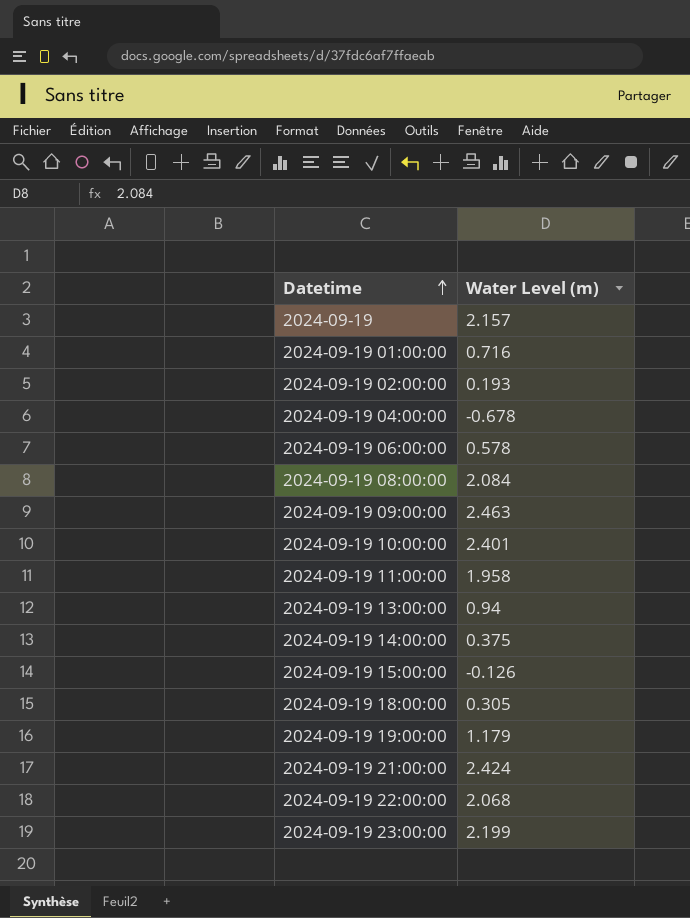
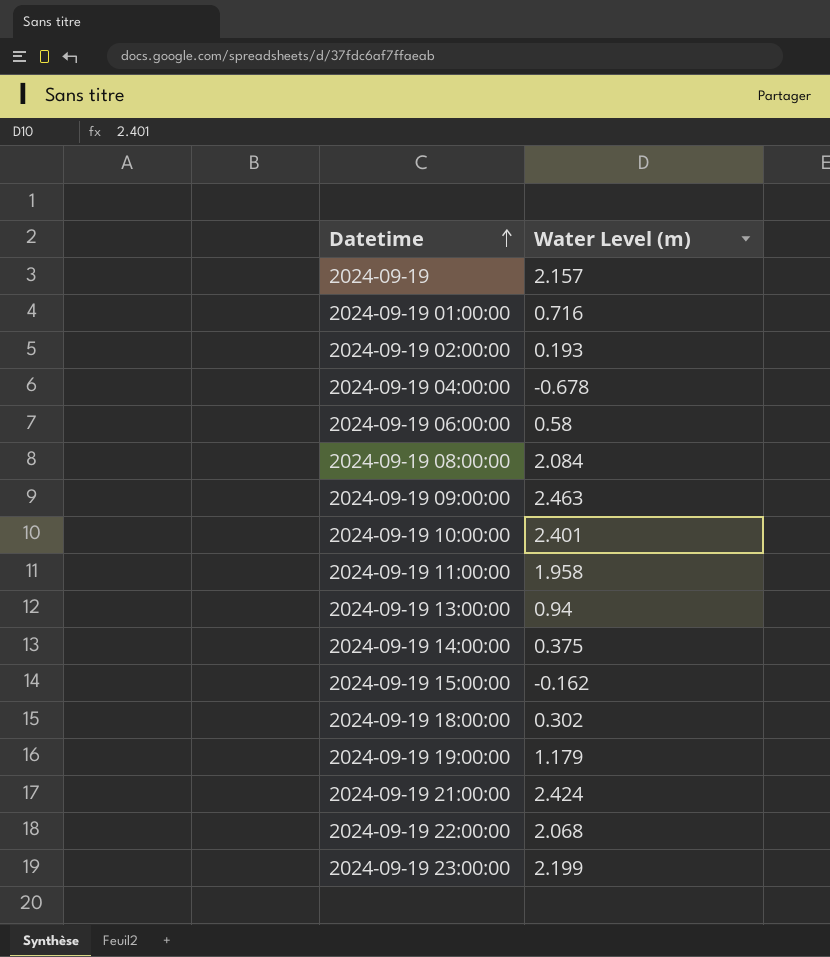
2024-09-19 06:00:00 | Water Level (m): 0.578 -> 0.58
2024-09-19 15:00:00 | Water Level (m): -0.126 -> -0.162
2024-09-19 18:00:00 | Water Level (m): 0.305 -> 0.302

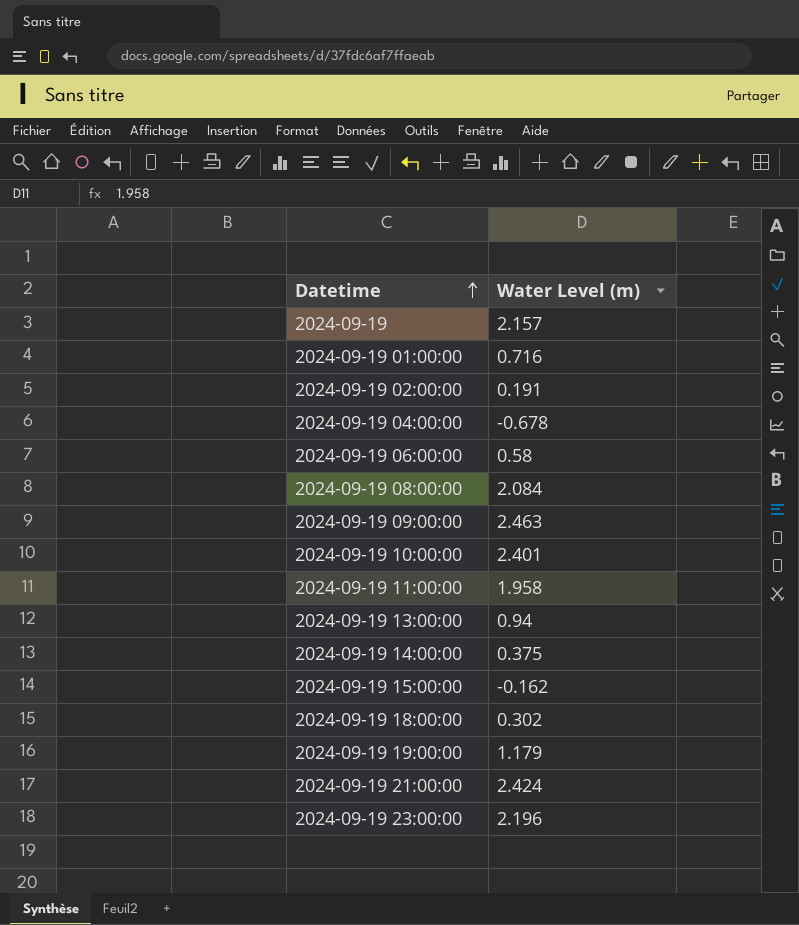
row 2024-09-19 22:00:00: 2.068 -> none
2024-09-19 02:00:00 | Water Level (m): 0.193 -> 0.191
2024-09-19 23:00:00 | Water Level (m): 2.199 -> 2.196

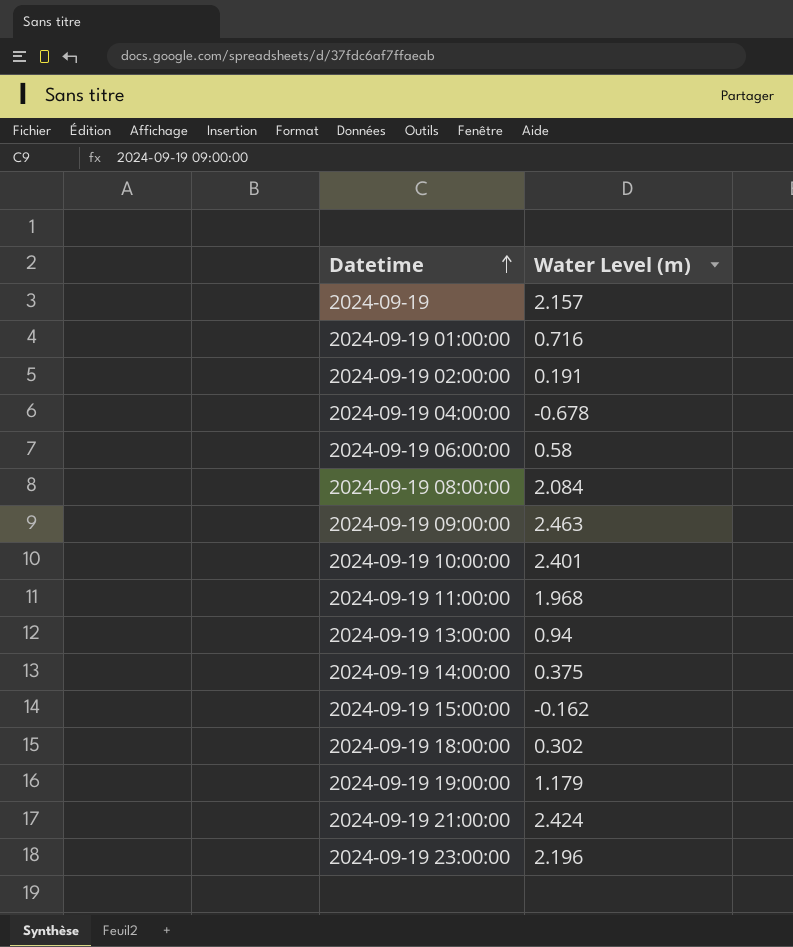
2024-09-19 11:00:00 | Water Level (m): 1.958 -> 1.968

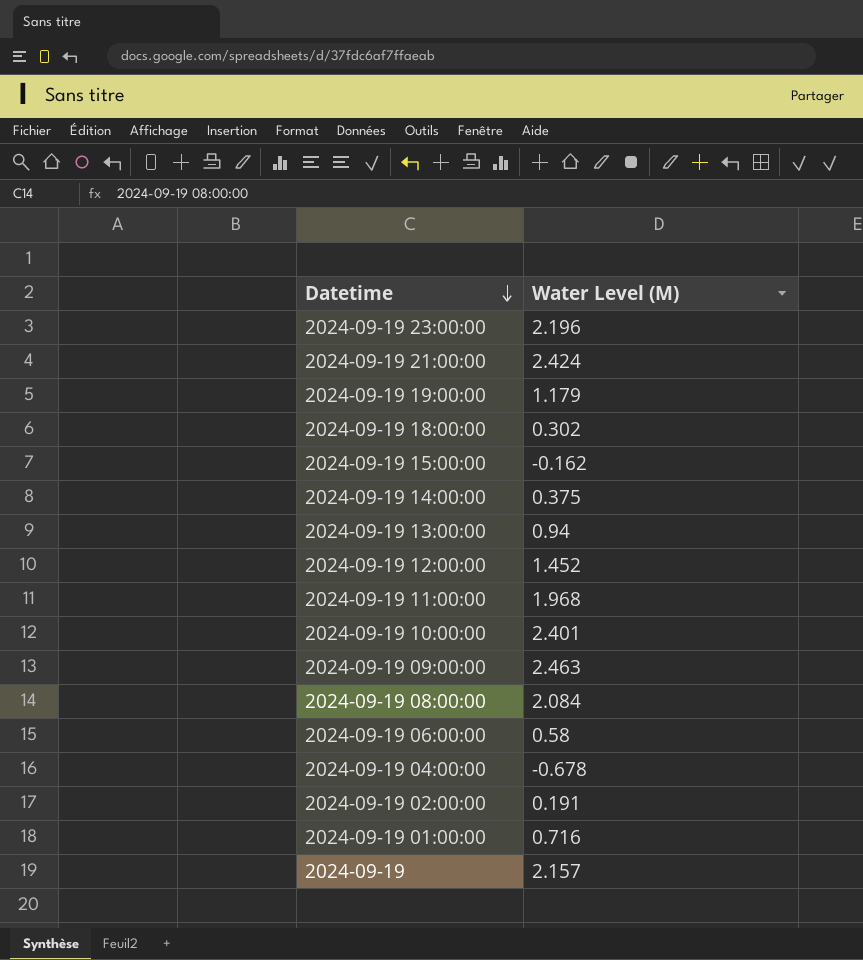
row order: Datetime ascending -> Datetime descending
column name: Water Level (m) -> Water Level (M)
row 2024-09-19 12:00:00: none -> 1.452

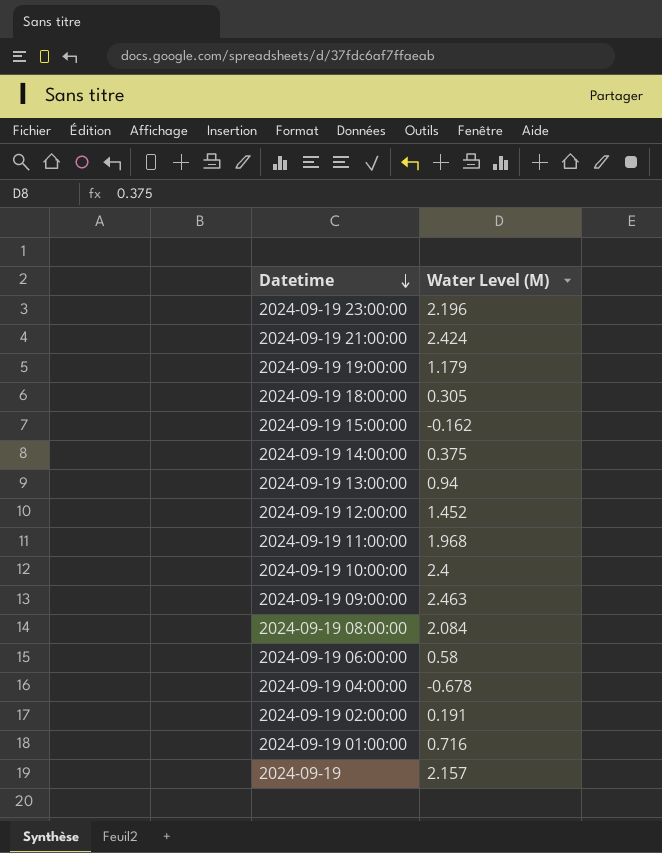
2024-09-19 18:00:00 | Water Level (M): 0.302 -> 0.305
2024-09-19 10:00:00 | Water Level (M): 2.401 -> 2.4

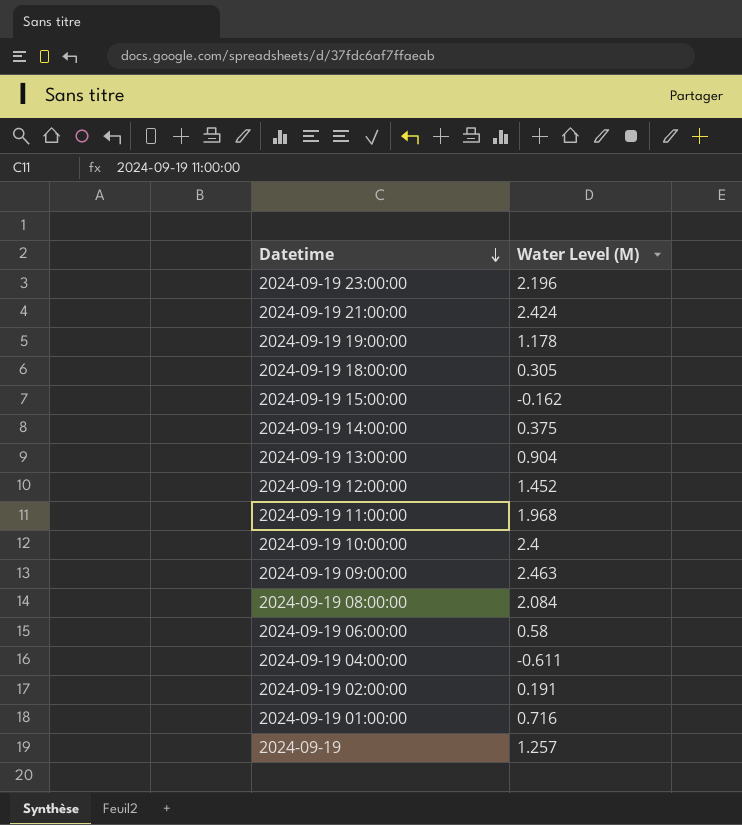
2024-09-19 19:00:00 | Water Level (M): 1.179 -> 1.178
2024-09-19 13:00:00 | Water Level (M): 0.94 -> 0.904
2024-09-19 04:00:00 | Water Level (M): -0.678 -> -0.611
2024-09-19 | Water Level (M): 2.157 -> 1.257

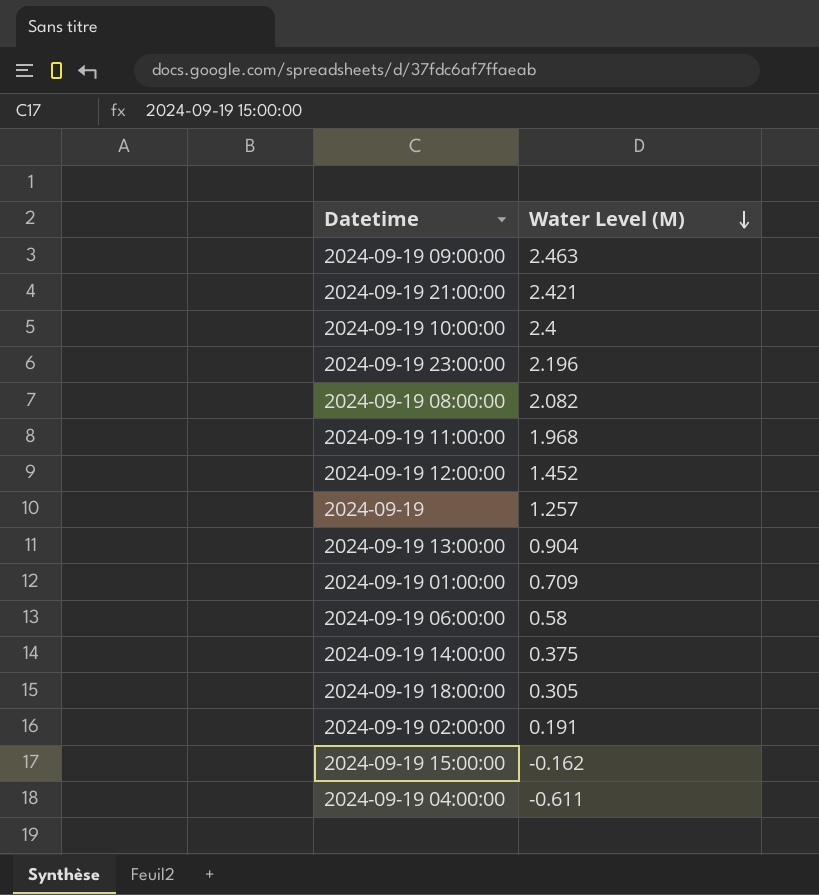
row order: Datetime descending -> Water Level (M) descending
row 2024-09-19 19:00:00: 1.178 -> none
2024-09-19 21:00:00 | Water Level (M): 2.424 -> 2.421
2024-09-19 08:00:00 | Water Level (M): 2.084 -> 2.082
2024-09-19 01:00:00 | Water Level (M): 0.716 -> 0.709

